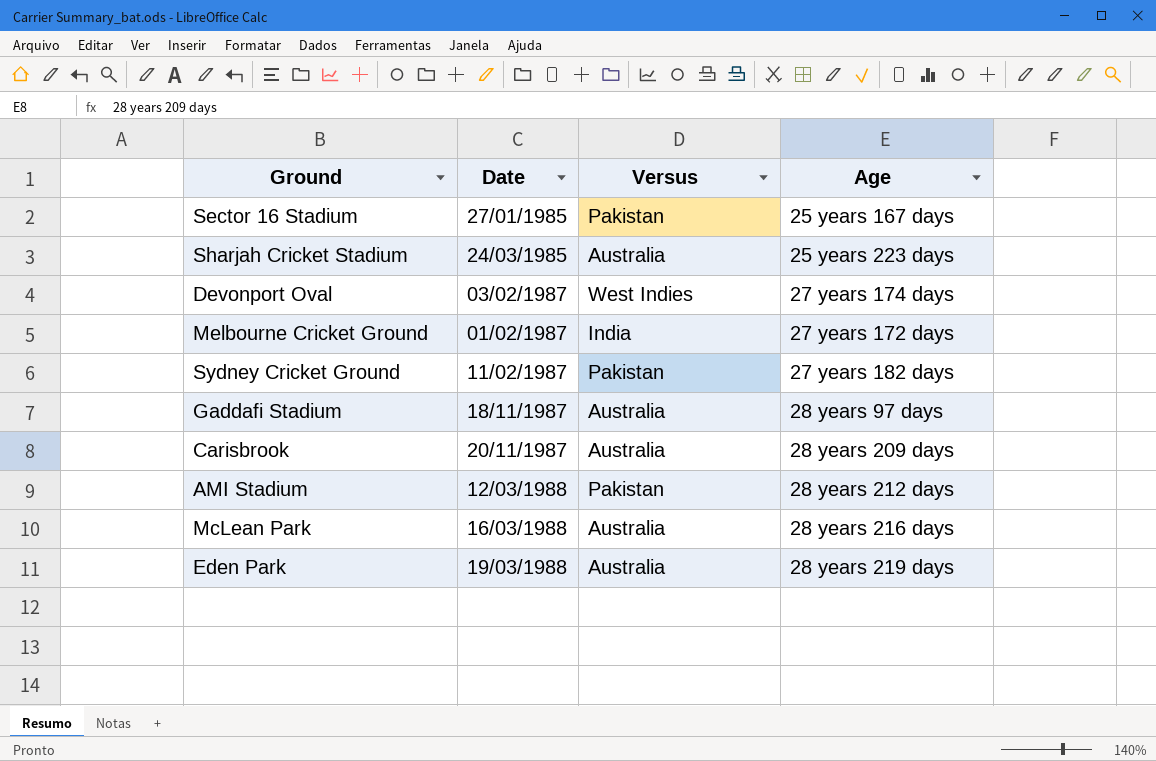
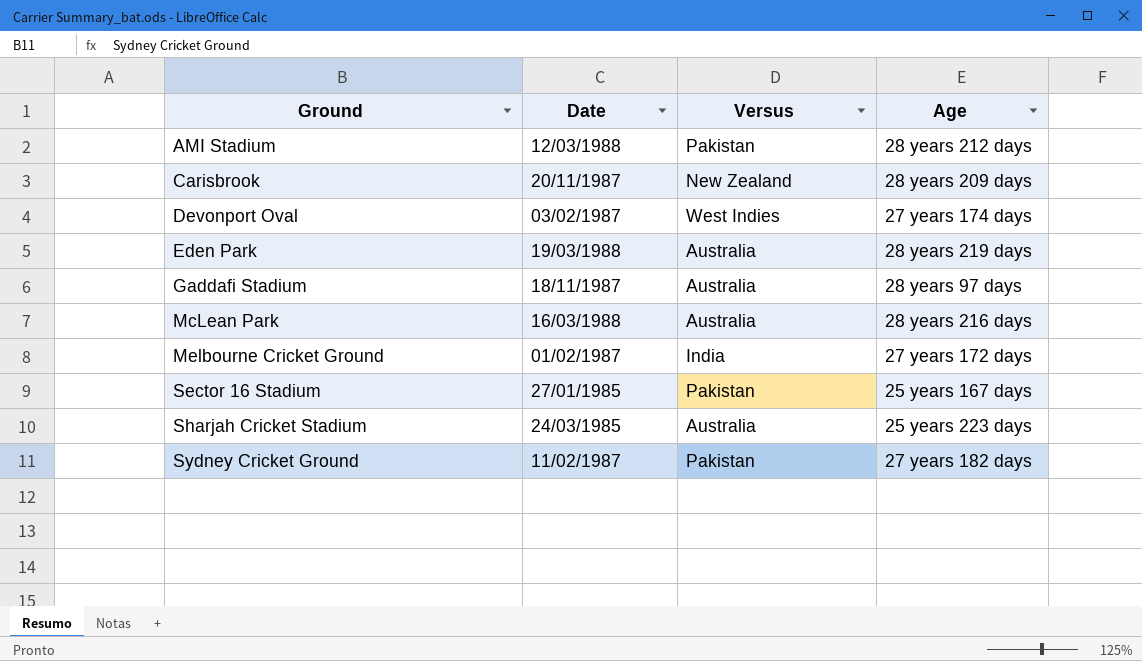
row order: none -> Ground ascending
Carisbrook | Versus: Australia -> New Zealand

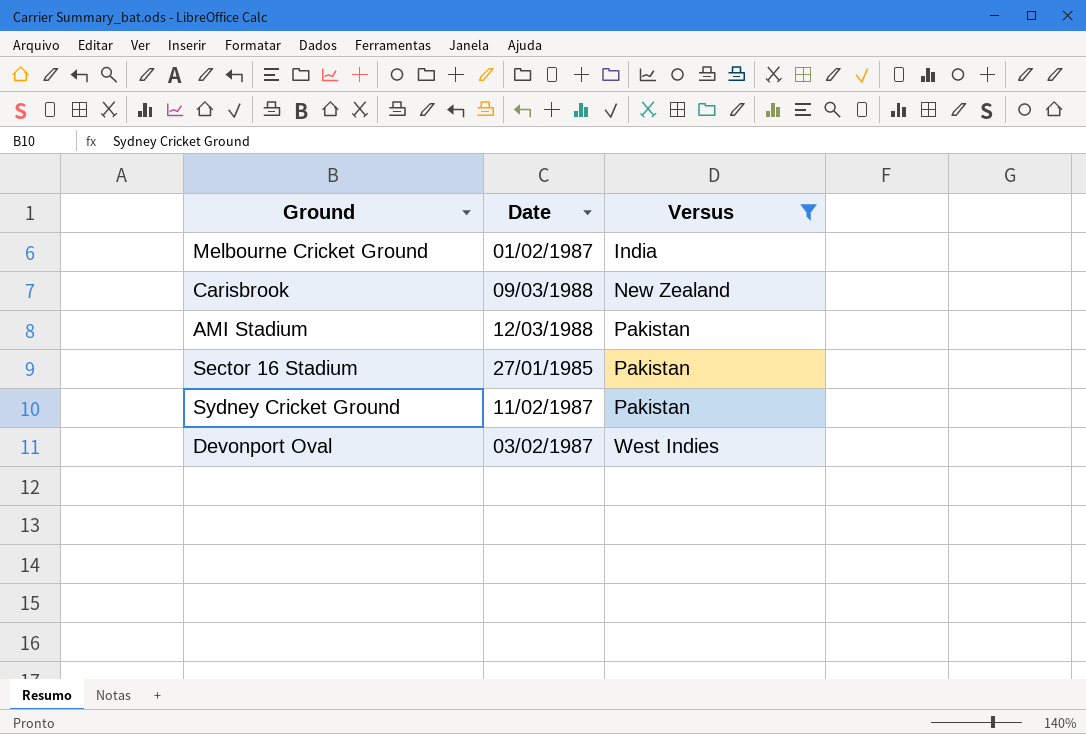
filter: none -> Versus != Australia
row order: Ground ascending -> Versus ascending
column Age | position: 4 -> none
Carisbrook | Date: 20/11/1987 -> 09/03/1988

